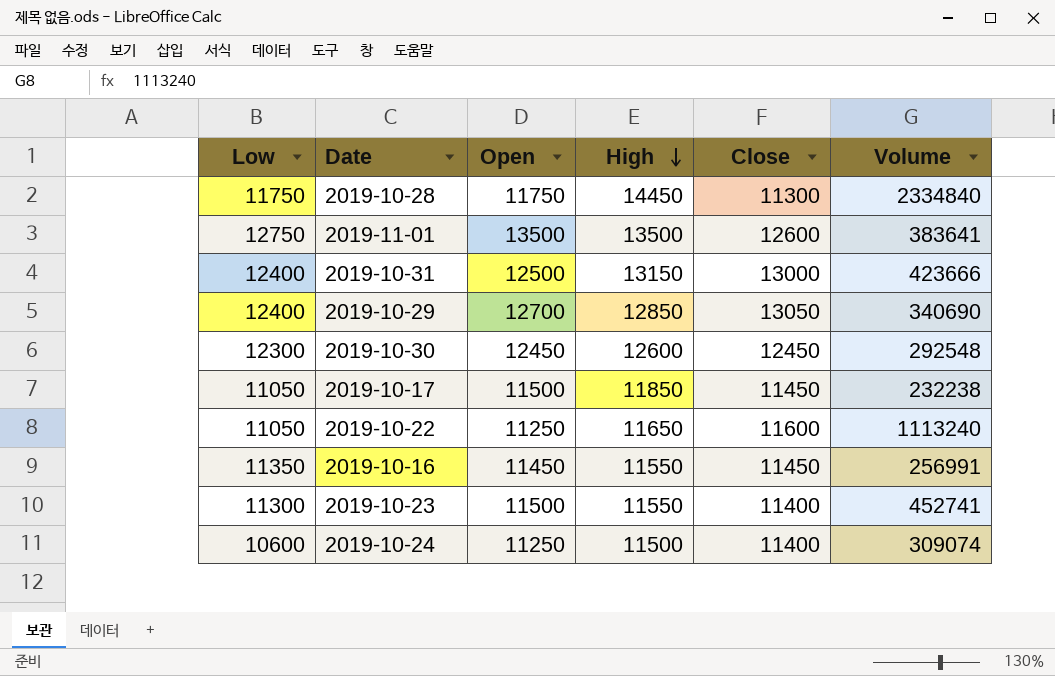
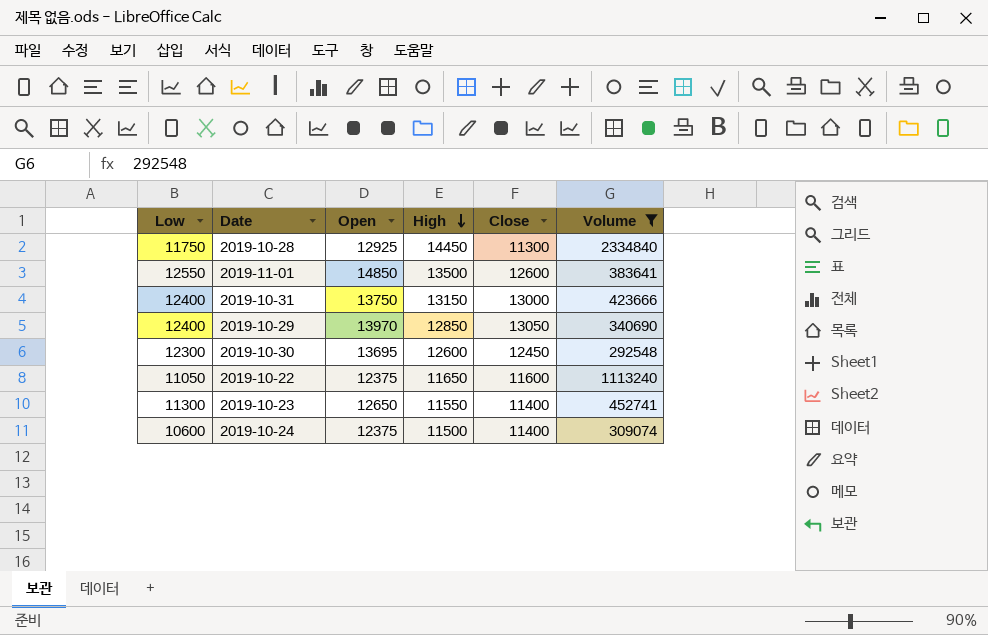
filter: none -> Volume >= 292548
2019-10-28 | Open: 11750 -> 12925
2019-11-01 | Low: 12750 -> 12550
2019-11-01 | Open: 13500 -> 14850
2019-10-31 | Open: 12500 -> 13750
2019-10-29 | Open: 12700 -> 13970
2019-10-30 | Open: 12450 -> 13695
2019-10-22 | Open: 11250 -> 12375
2019-10-23 | Open: 11500 -> 12650
2019-10-24 | Open: 11250 -> 12375

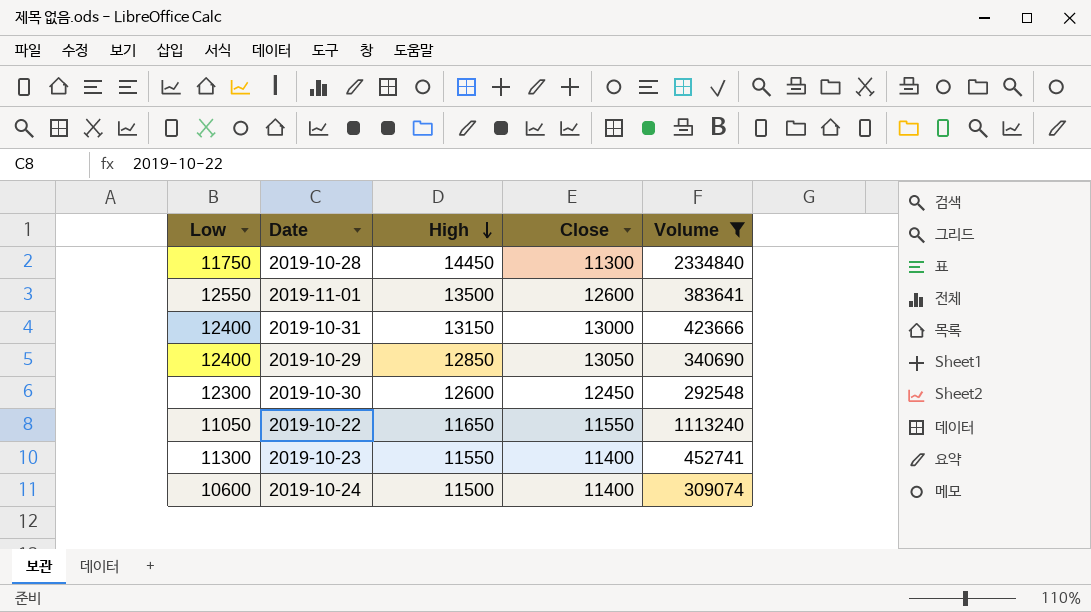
column Open | position: 3 -> none
2019-10-22 | Close: 11600 -> 11550

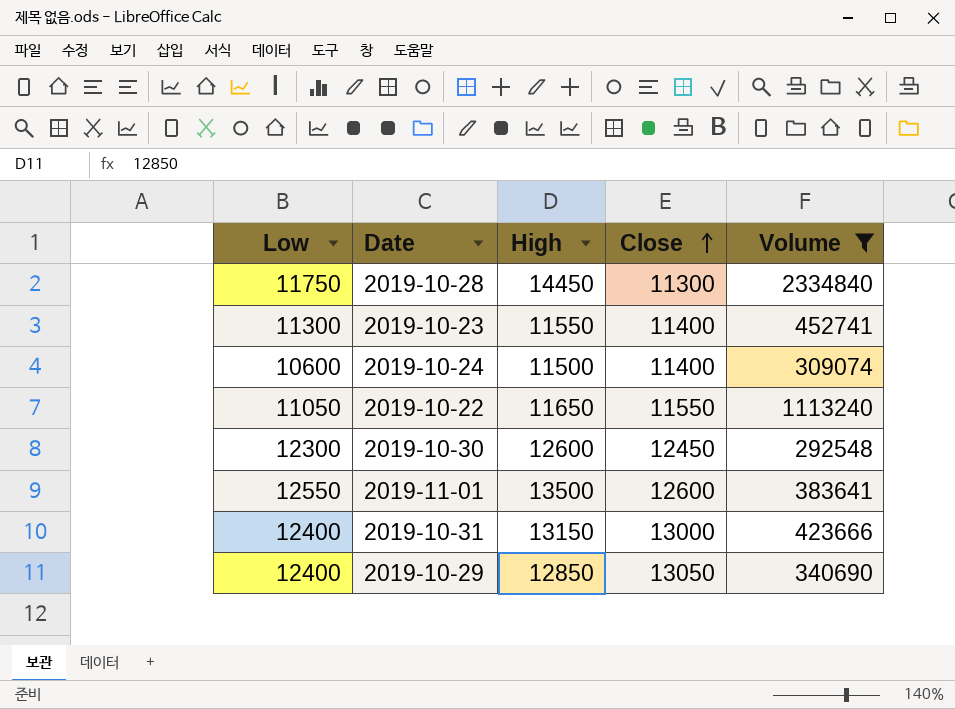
row order: High descending -> Close ascending

